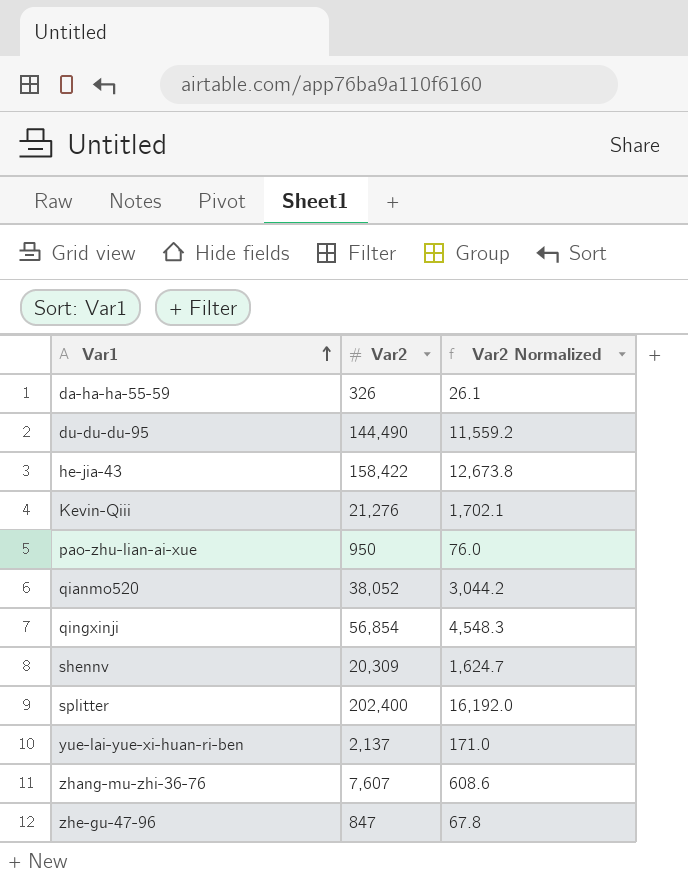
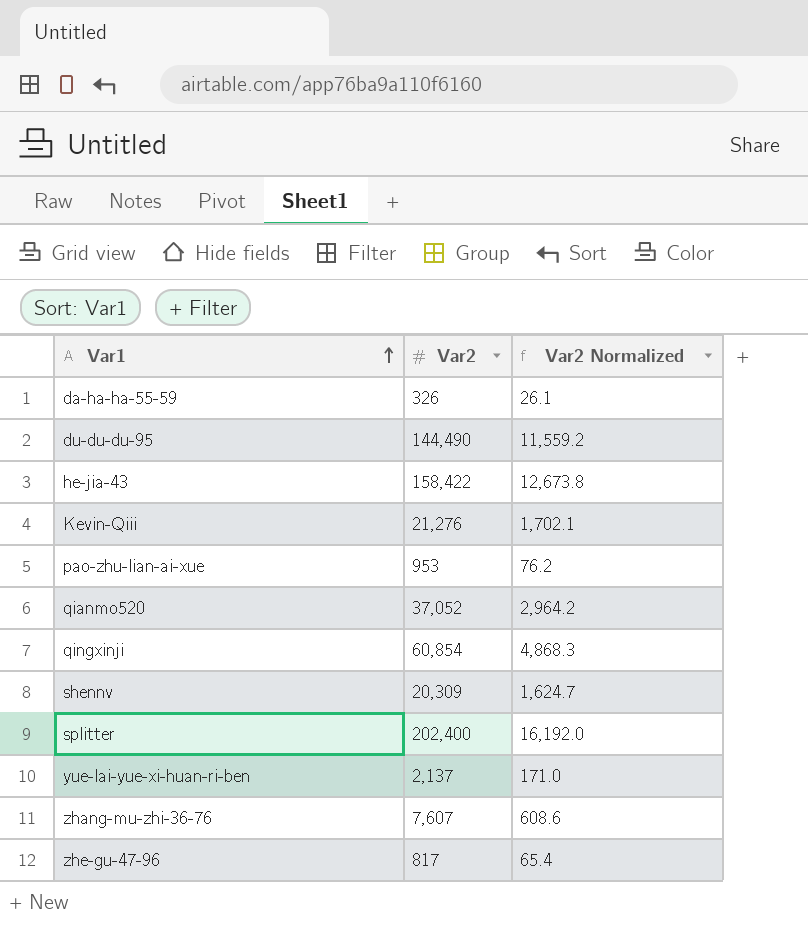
pao-zhu-lian-ai-xue | Var2: 950 -> 953
pao-zhu-lian-ai-xue | Var2 Normalized: 76.0 -> 76.2
qianmo520 | Var2: 38,052 -> 37,052
qianmo520 | Var2 Normalized: 3,044.2 -> 2,964.2
qingxinji | Var2: 56,854 -> 60,854
qingxinji | Var2 Normalized: 4,548.3 -> 4,868.3
zhe-gu-47-96 | Var2: 847 -> 817
zhe-gu-47-96 | Var2 Normalized: 67.8 -> 65.4

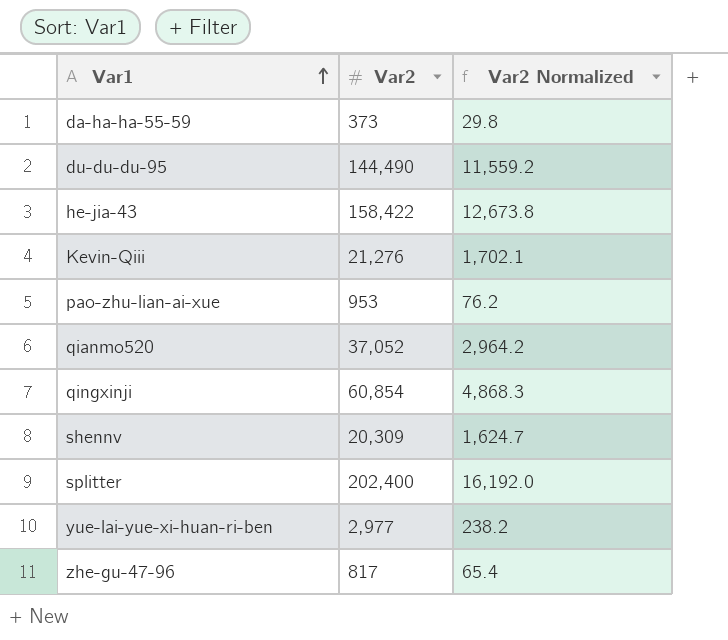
row zhang-mu-zhi-36-76: 7,607 | 608.6 -> none
da-ha-ha-55-59 | Var2: 326 -> 373
da-ha-ha-55-59 | Var2 Normalized: 26.1 -> 29.8
yue-lai-yue-xi-huan-ri-ben | Var2: 2,137 -> 2,977
yue-lai-yue-xi-huan-ri-ben | Var2 Normalized: 171.0 -> 238.2

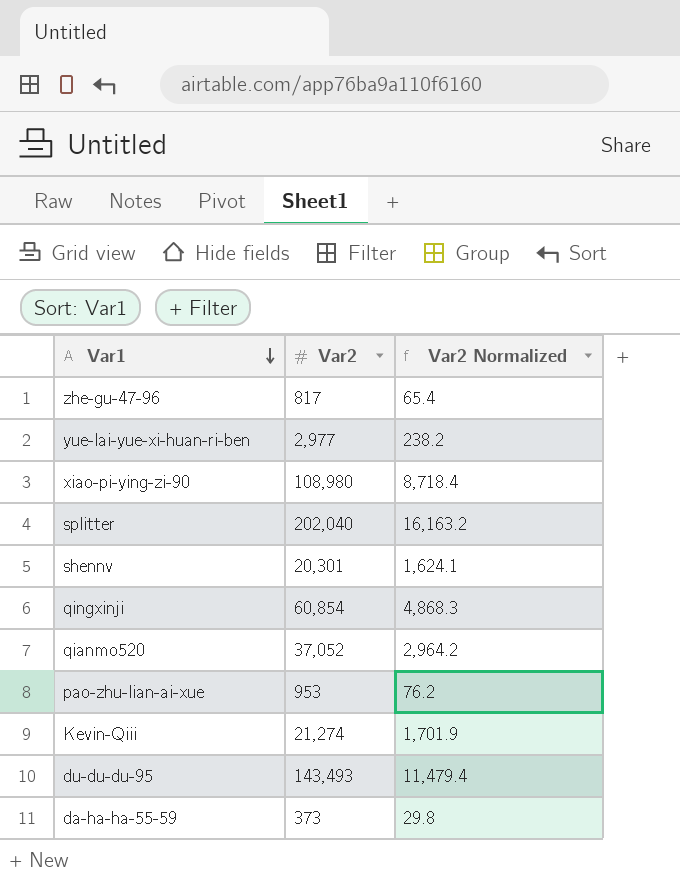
row order: Var1 ascending -> Var1 descending
row he-jia-43: 158,422 | 12,673.8 -> none
row xiao-pi-ying-zi-90: none -> 108,980 | 8,718.4
splitter | Var2: 202,400 -> 202,040
splitter | Var2 Normalized: 16,192.0 -> 16,163.2
shennv | Var2: 20,309 -> 20,301
shennv | Var2 Normalized: 1,624.7 -> 1,624.1
Kevin-Qiii | Var2: 21,276 -> 21,274
Kevin-Qiii | Var2 Normalized: 1,702.1 -> 1,701.9
du-du-du-95 | Var2: 144,490 -> 143,493
du-du-du-95 | Var2 Normalized: 11,559.2 -> 11,479.4

